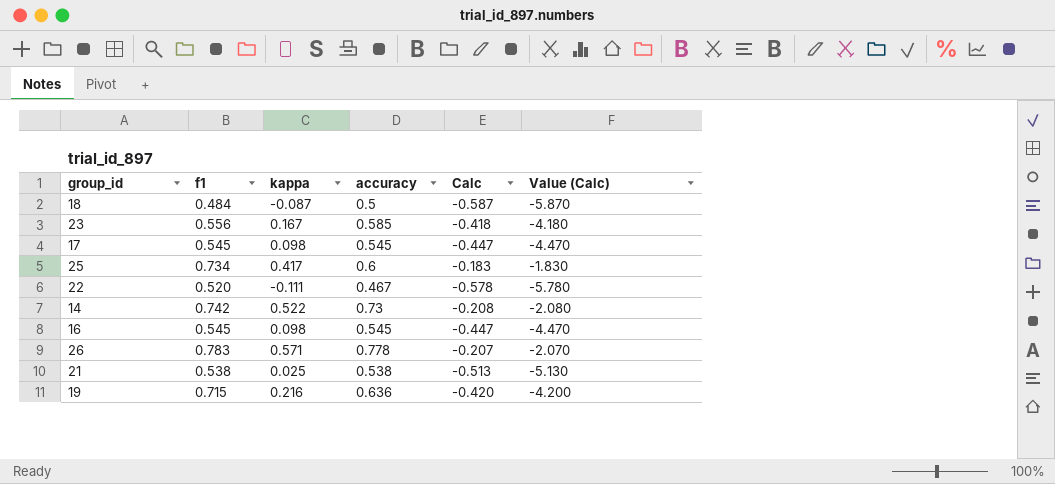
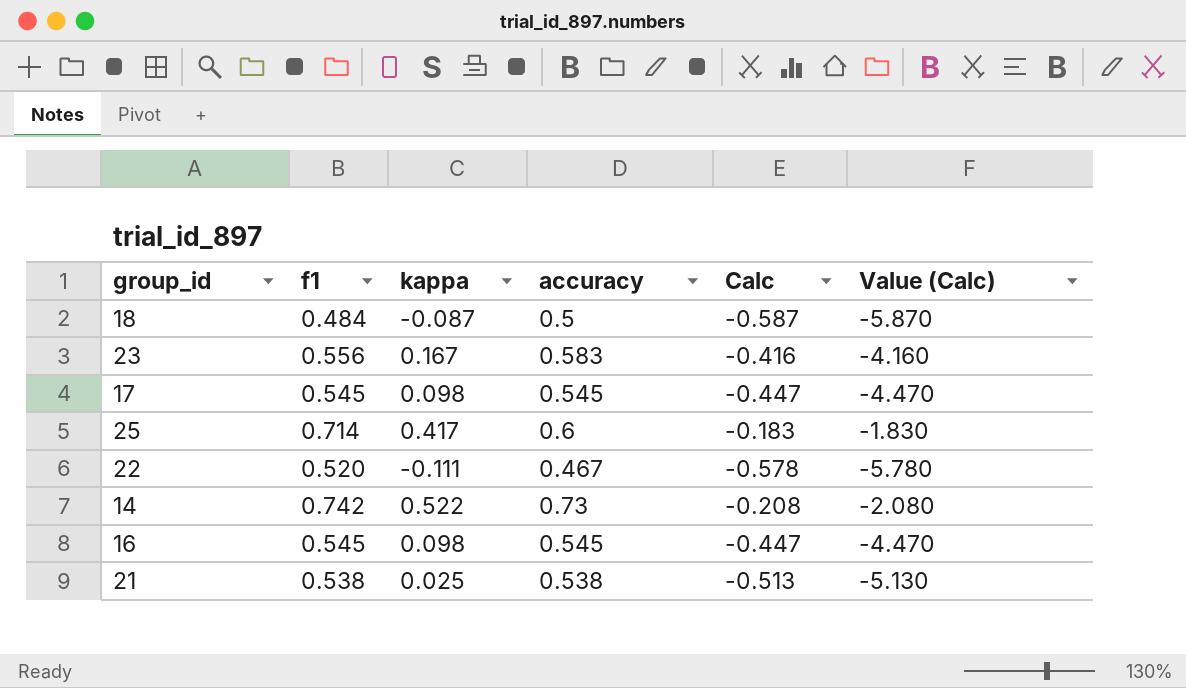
row 26: 0.783 | 0.571 | 0.778 | -0.207 | -2.070 -> none
row 19: 0.715 | 0.216 | 0.636 | -0.420 | -4.200 -> none
23 | accuracy: 0.585 -> 0.583
23 | Calc: -0.418 -> -0.416
23 | Value (Calc): -4.180 -> -4.160
25 | f1: 0.734 -> 0.714

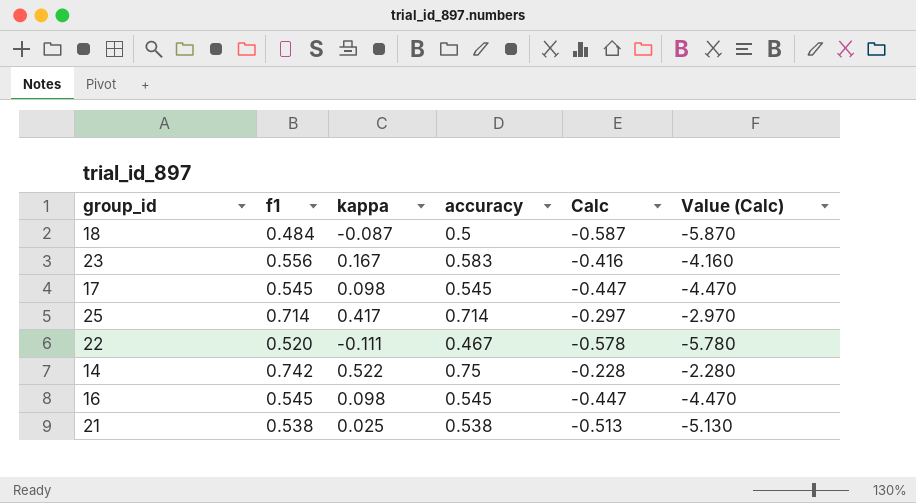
25 | accuracy: 0.6 -> 0.714
25 | Calc: -0.183 -> -0.297
25 | Value (Calc): -1.830 -> -2.970
14 | accuracy: 0.73 -> 0.75
14 | Calc: -0.208 -> -0.228
14 | Value (Calc): -2.080 -> -2.280

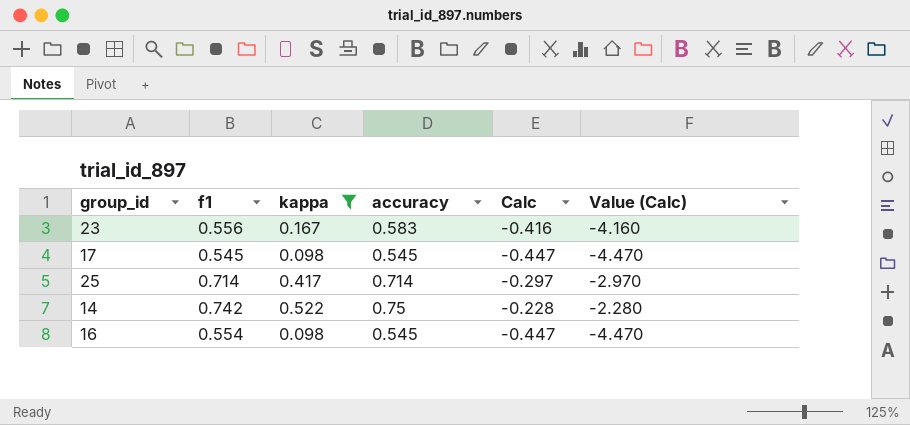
filter: none -> kappa >= 0.098
16 | f1: 0.545 -> 0.554

